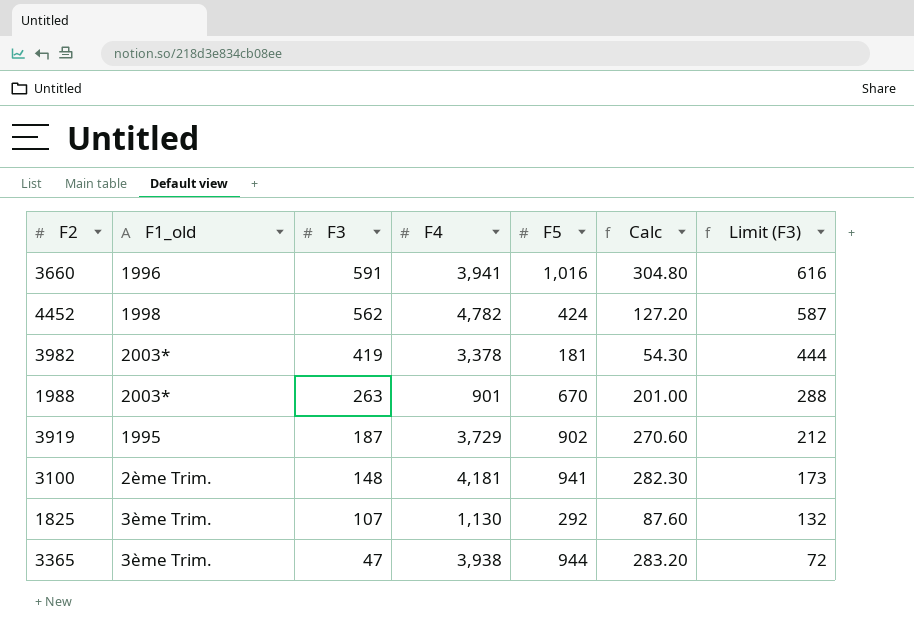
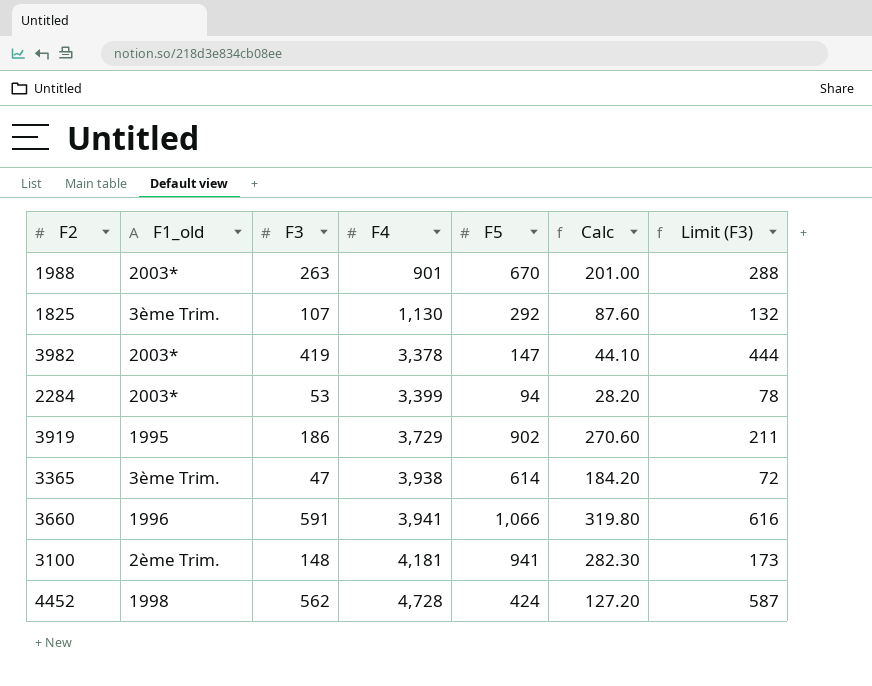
row order: F3 descending -> F4 ascending
3982 | F5: 181 -> 147
3982 | Calc: 54.30 -> 44.10
row 2284: none -> 2003* | 53 | 3,399 | 94 | 28.20 | 78
3919 | F3: 187 -> 186
3919 | Limit (F3): 212 -> 211
3365 | F5: 944 -> 614
3365 | Calc: 283.20 -> 184.20
3660 | F5: 1,016 -> 1,066
3660 | Calc: 304.80 -> 319.80
4452 | F4: 4,782 -> 4,728

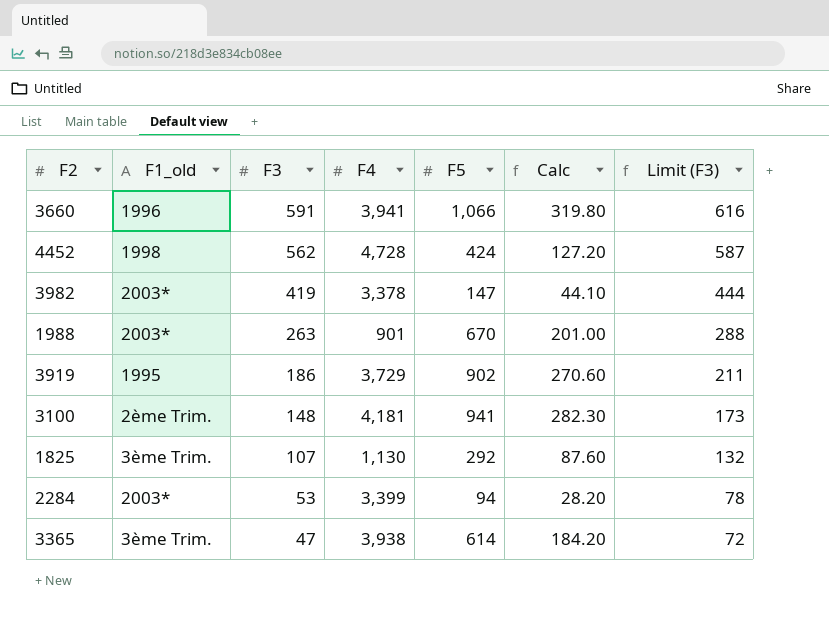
row order: F4 ascending -> F3 descending

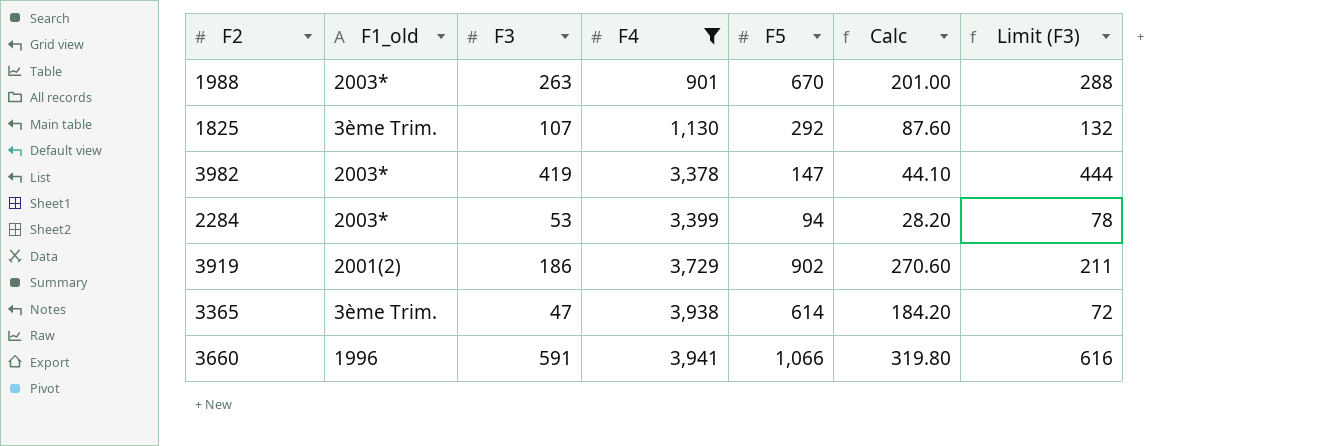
filter: none -> F4 <= 3,941
row order: F3 descending -> F4 ascending
3919 | F1_old: 1995 -> 2001(2)

